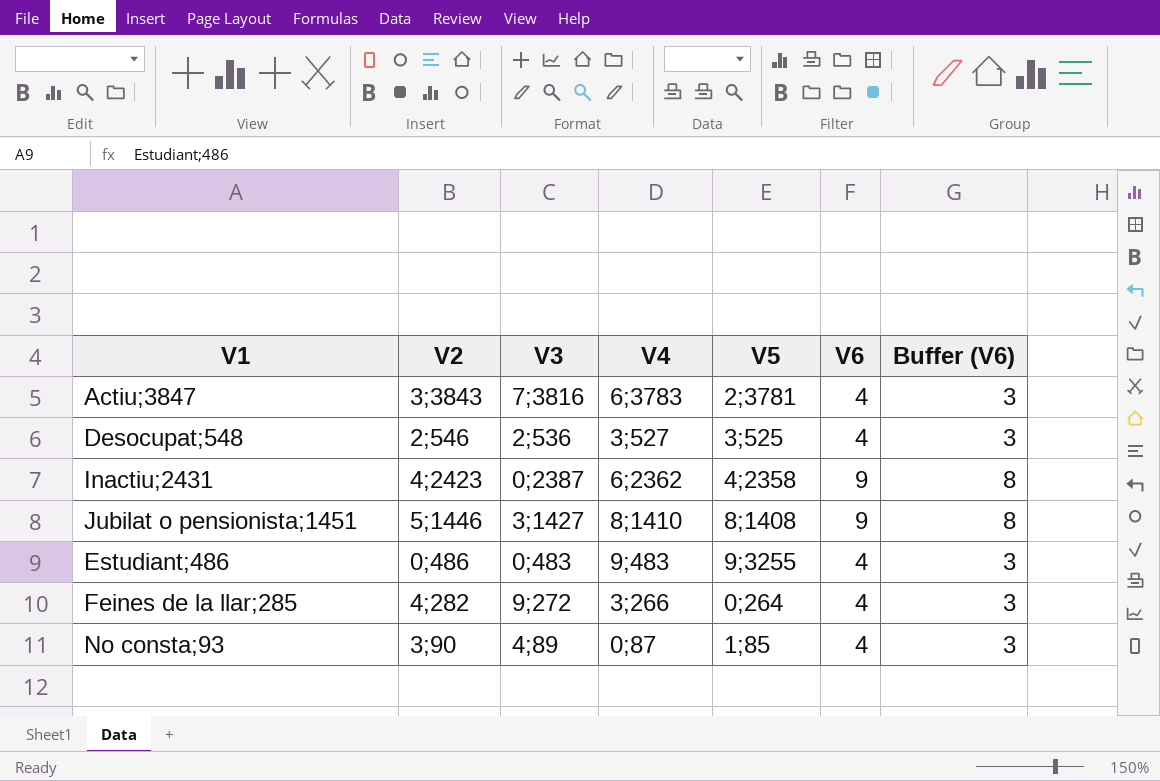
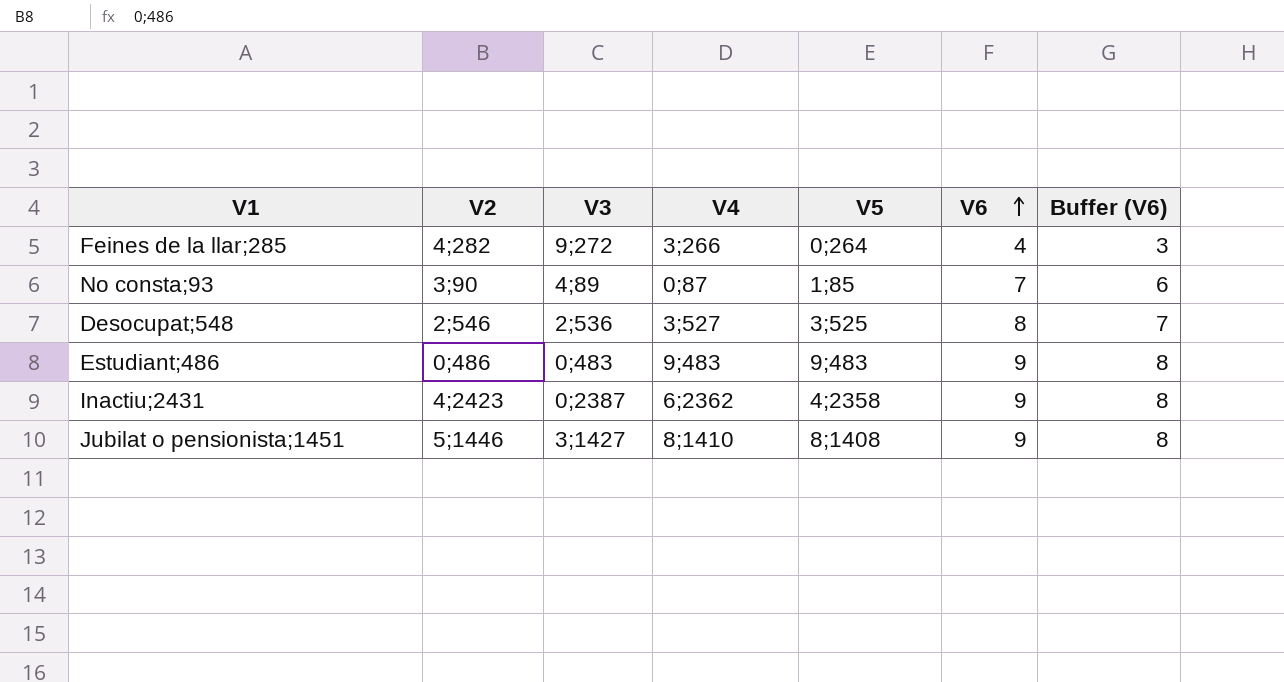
row order: none -> V6 ascending
row Actiu;3847: 3;3843 | 7;3816 | 6;3783 | 2;3781 | 4 | 3 -> none
No consta;93 | V6: 4 -> 7
No consta;93 | Buffer (V6): 3 -> 6
Desocupat;548 | V6: 4 -> 8
Desocupat;548 | Buffer (V6): 3 -> 7
Estudiant;486 | V5: 9;3255 -> 9;483
Estudiant;486 | V6: 4 -> 9
Estudiant;486 | Buffer (V6): 3 -> 8

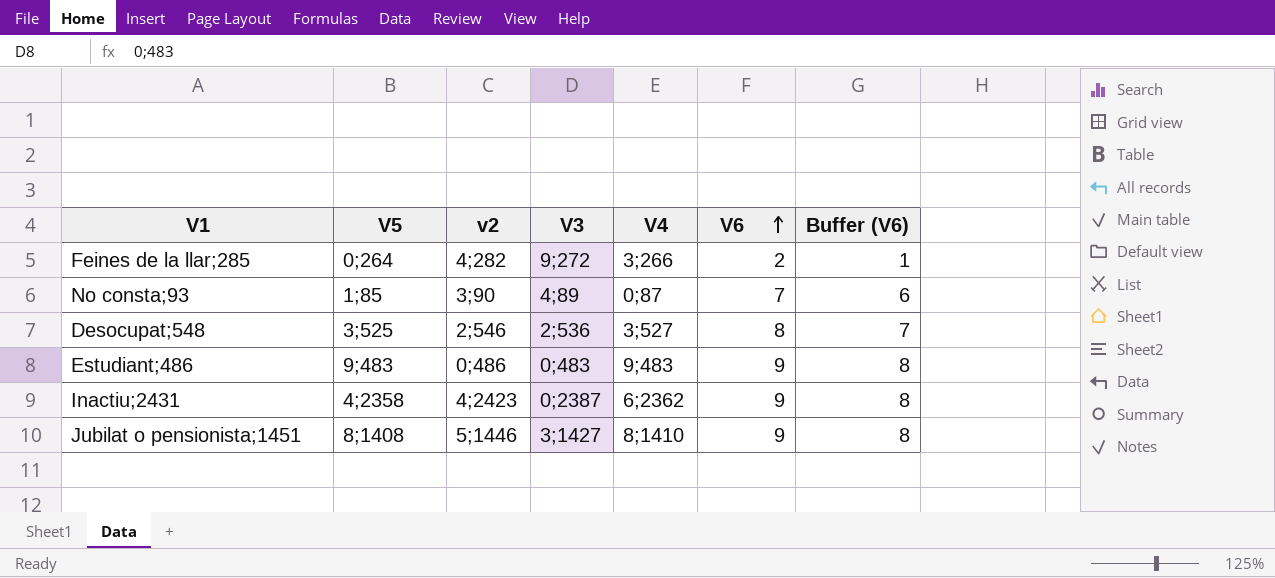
column V5 | position: 5 -> 2
column name: V2 -> v2
Feines de la llar;285 | V6: 4 -> 2
Feines de la llar;285 | Buffer (V6): 3 -> 1

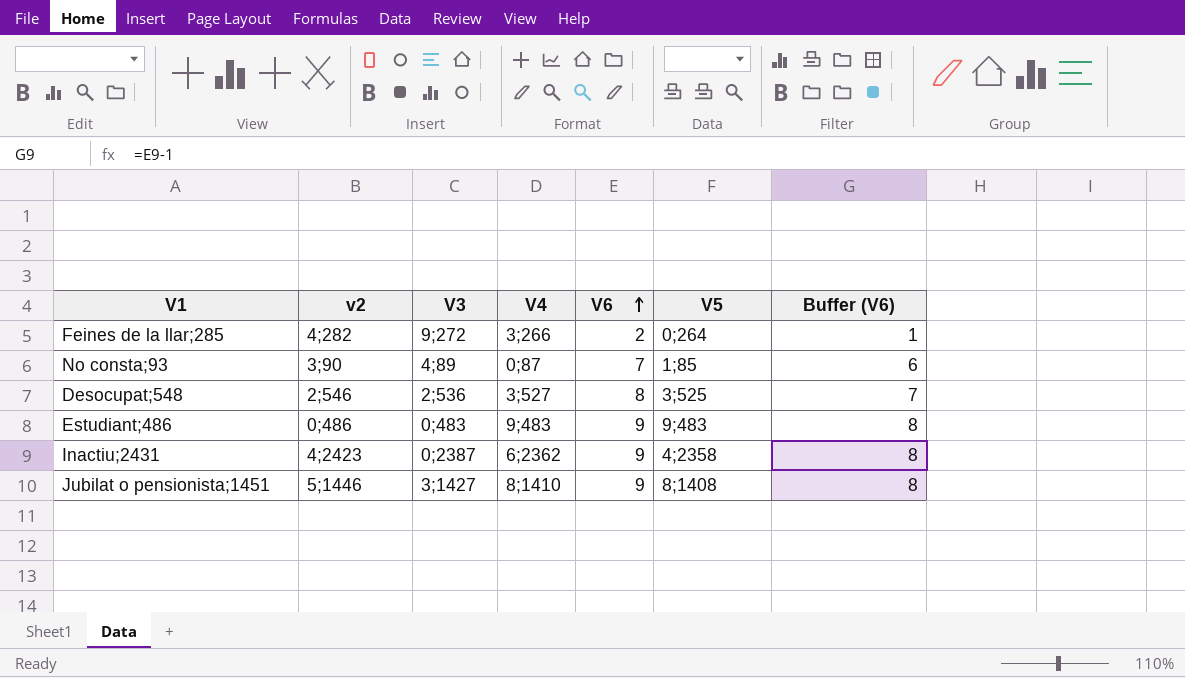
column V5 | position: 2 -> 6

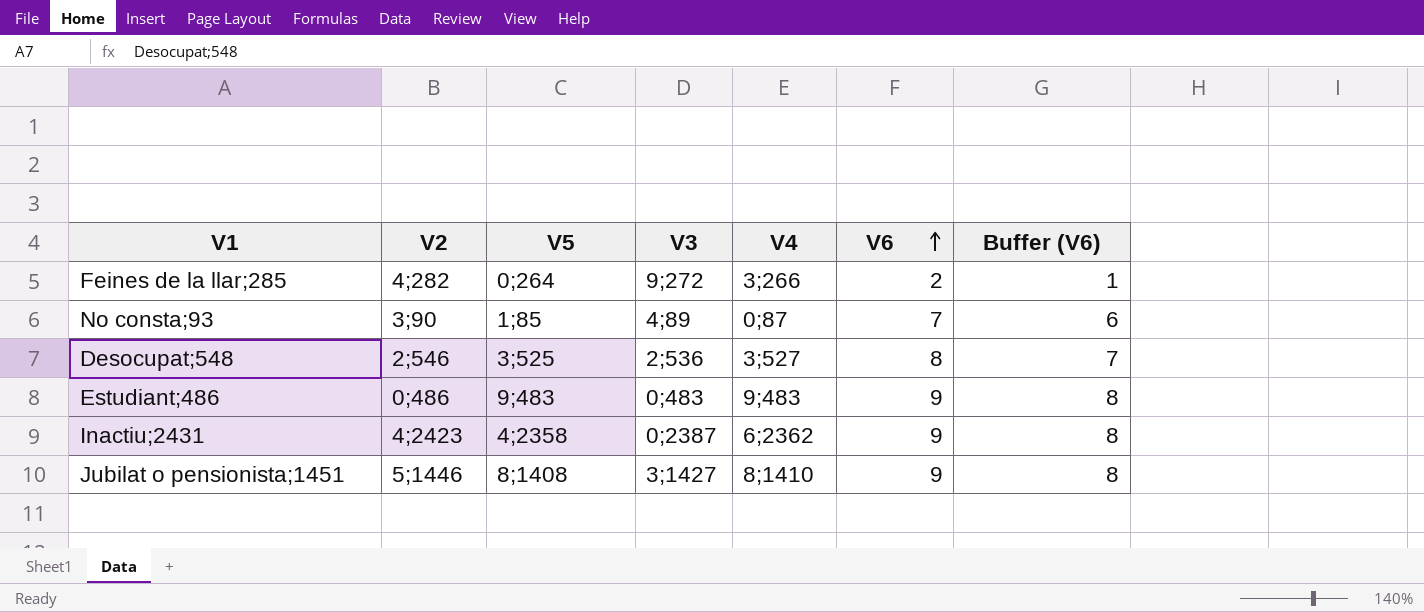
column name: v2 -> V2
column V5 | position: 6 -> 3

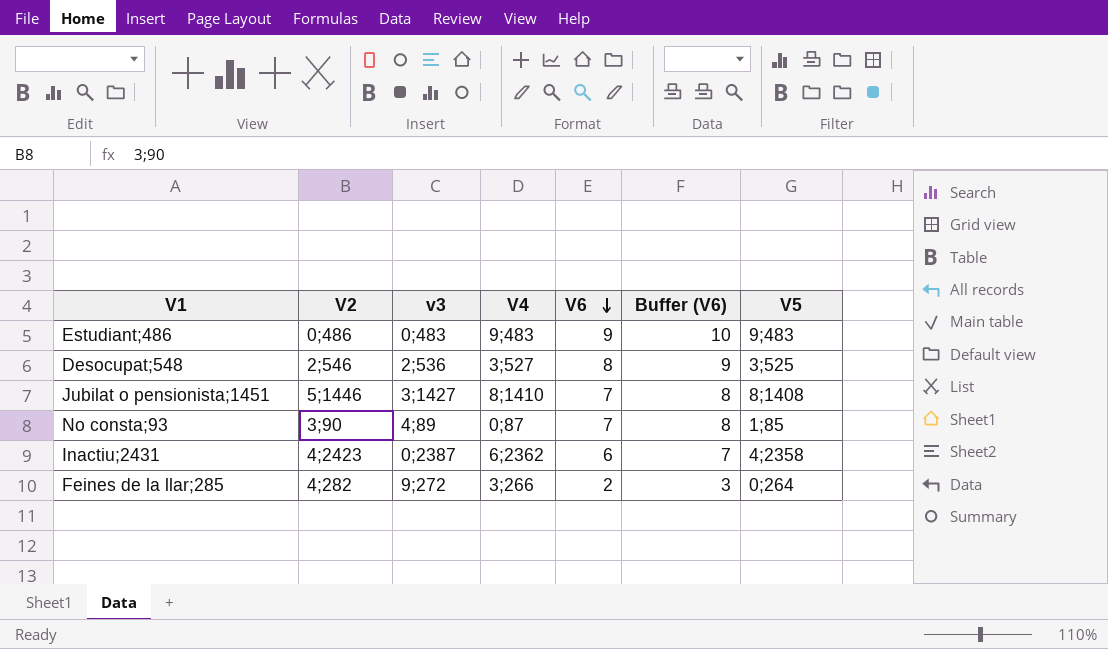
row order: V6 ascending -> V6 descending
column name: V3 -> v3
column Buffer (V6) | formula: [V6] - 1 -> [V6] + 1
column V5 | position: 3 -> 7
Jubilat o pensionista;1451 | V6: 9 -> 7
Inactiu;2431 | V6: 9 -> 6

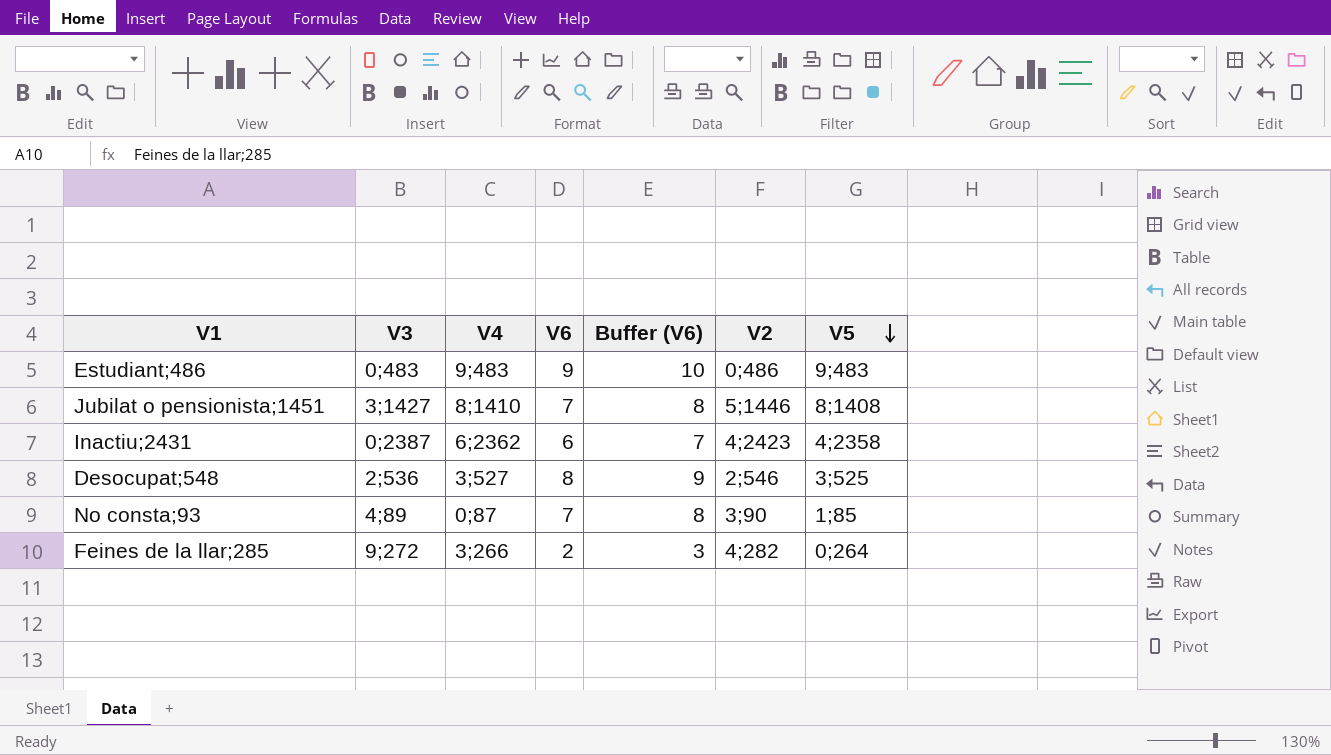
row order: V6 descending -> V5 descending
column name: v3 -> V3
column V2 | position: 2 -> 6

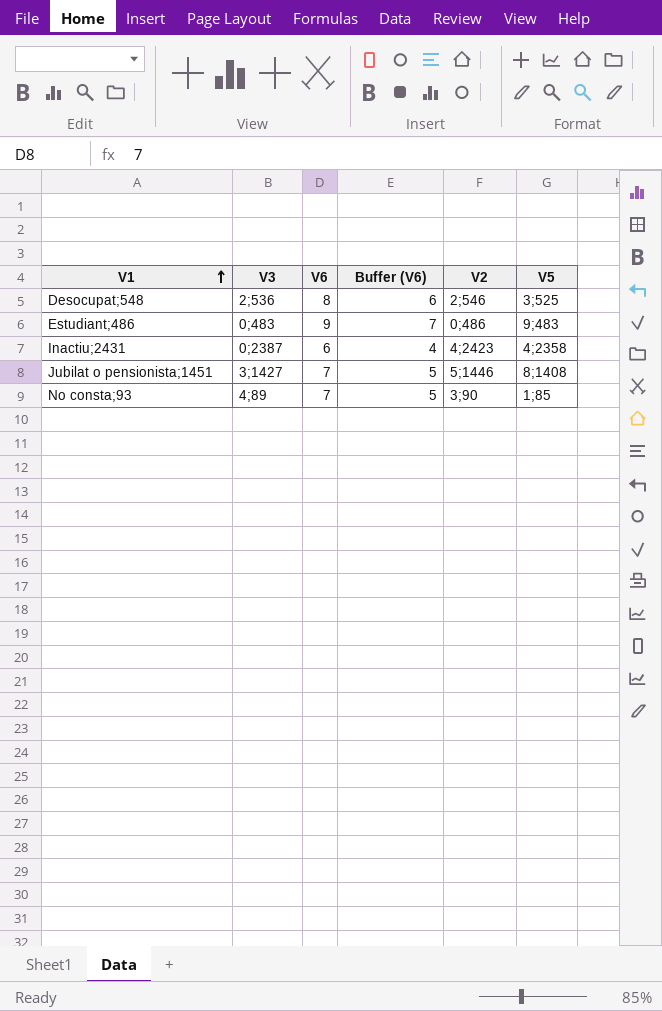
row order: V5 descending -> V1 ascending
column V4 | position: 3 -> none
column Buffer (V6) | formula: [V6] + 1 -> [V6] - 2
row Feines de la llar;285: 9;272 | 3;266 | 2 | 3 | 4;282 | 0;264 -> none

